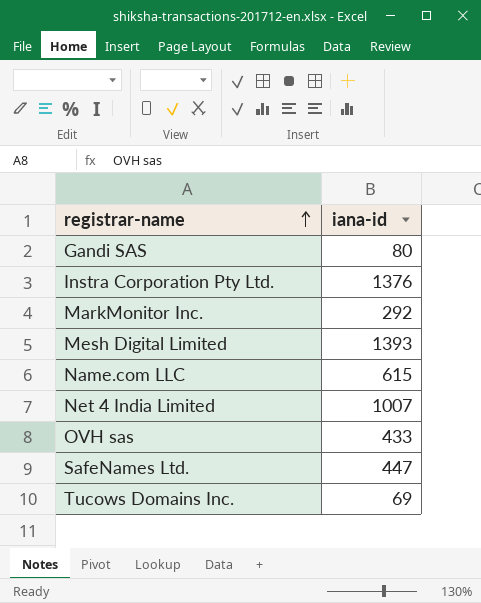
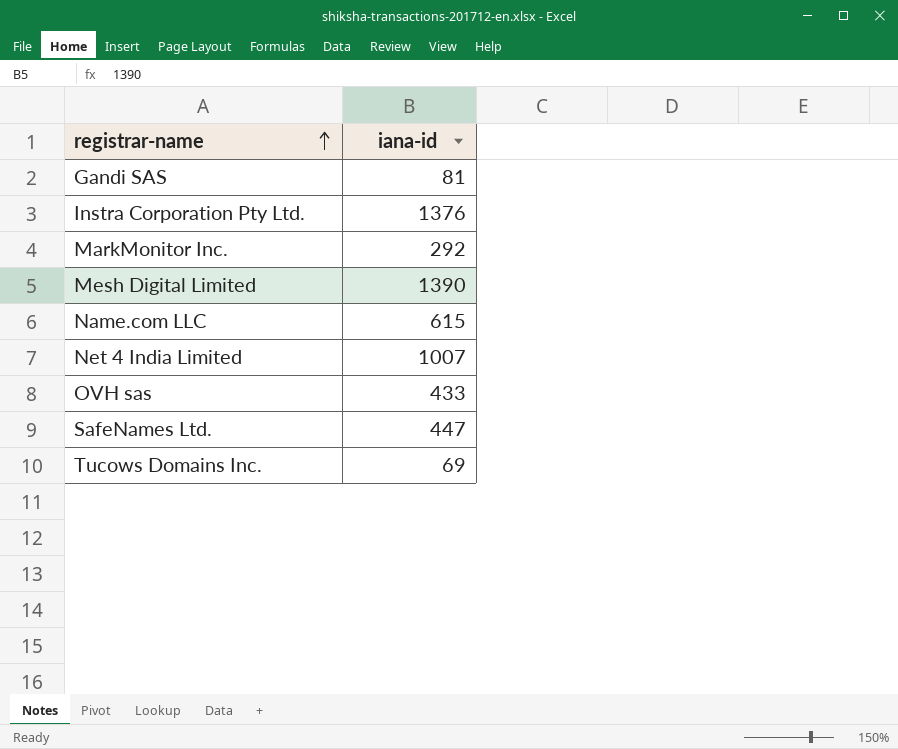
Gandi SAS | iana-id: 80 -> 81
Mesh Digital Limited | iana-id: 1393 -> 1390

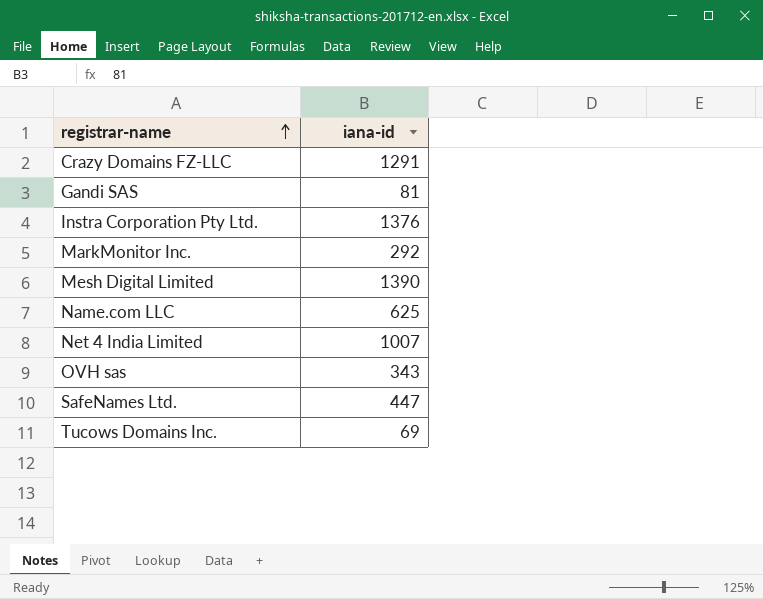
row Crazy Domains FZ-LLC: none -> 1291
Name.com LLC | iana-id: 615 -> 625
OVH sas | iana-id: 433 -> 343

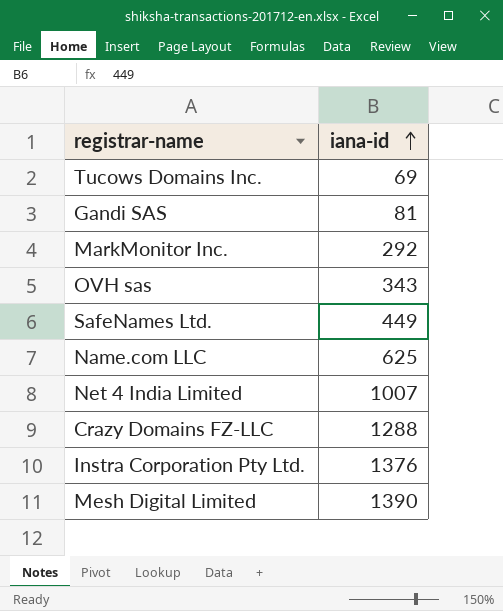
row order: registrar-name ascending -> iana-id ascending
SafeNames Ltd. | iana-id: 447 -> 449
Crazy Domains FZ-LLC | iana-id: 1291 -> 1288

